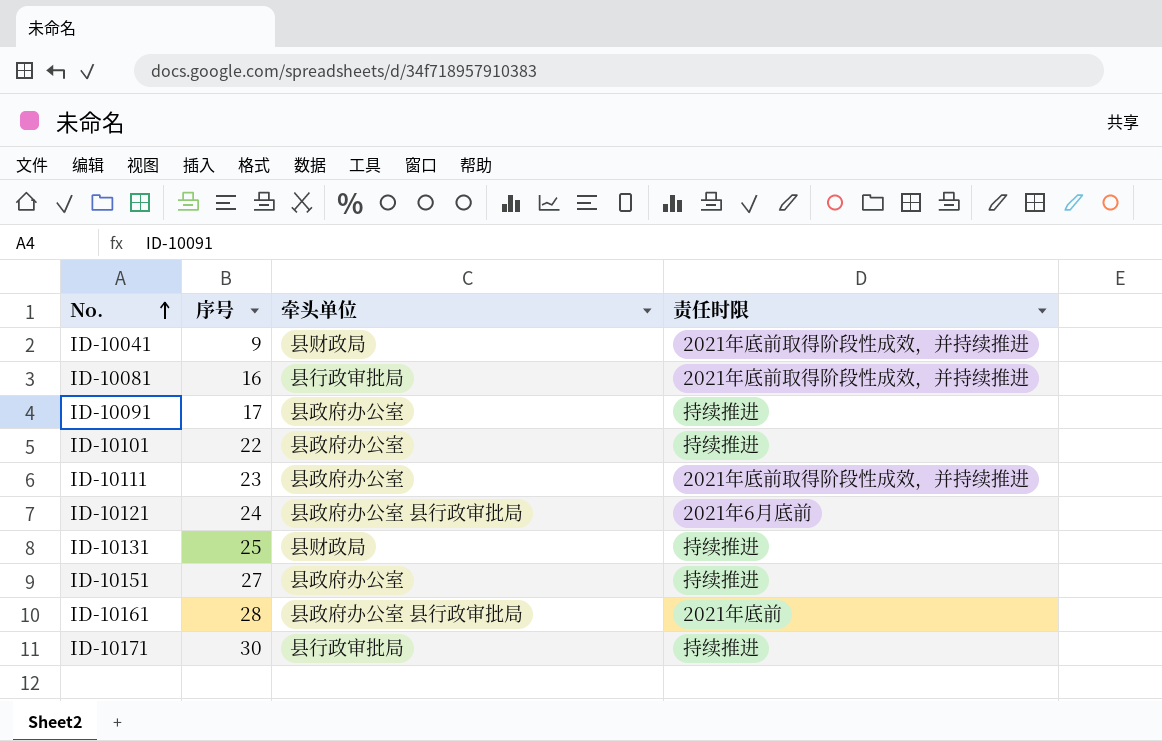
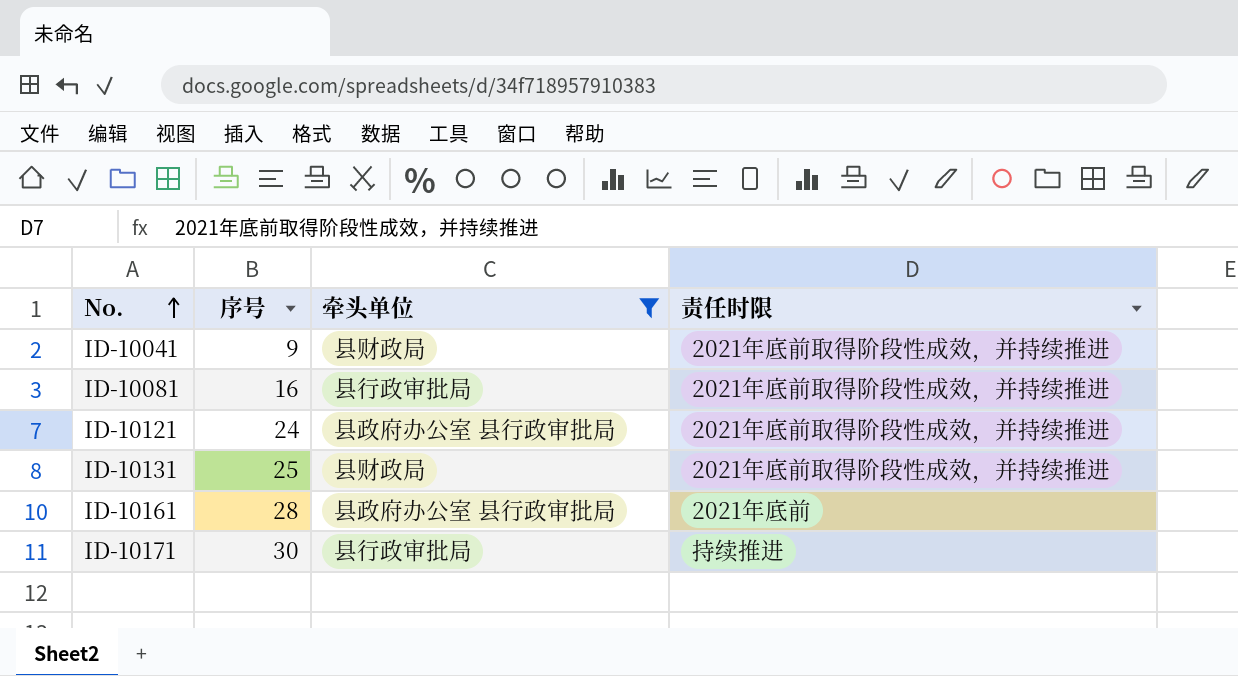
filter: none -> 牵头单位 != 县政府办公室
ID-10121 | 责任时限: 2021年6月底前 -> 2021年底前取得阶段性成效，并持续推进
ID-10131 | 责任时限: 持续推进 -> 2021年底前取得阶段性成效，并持续推进

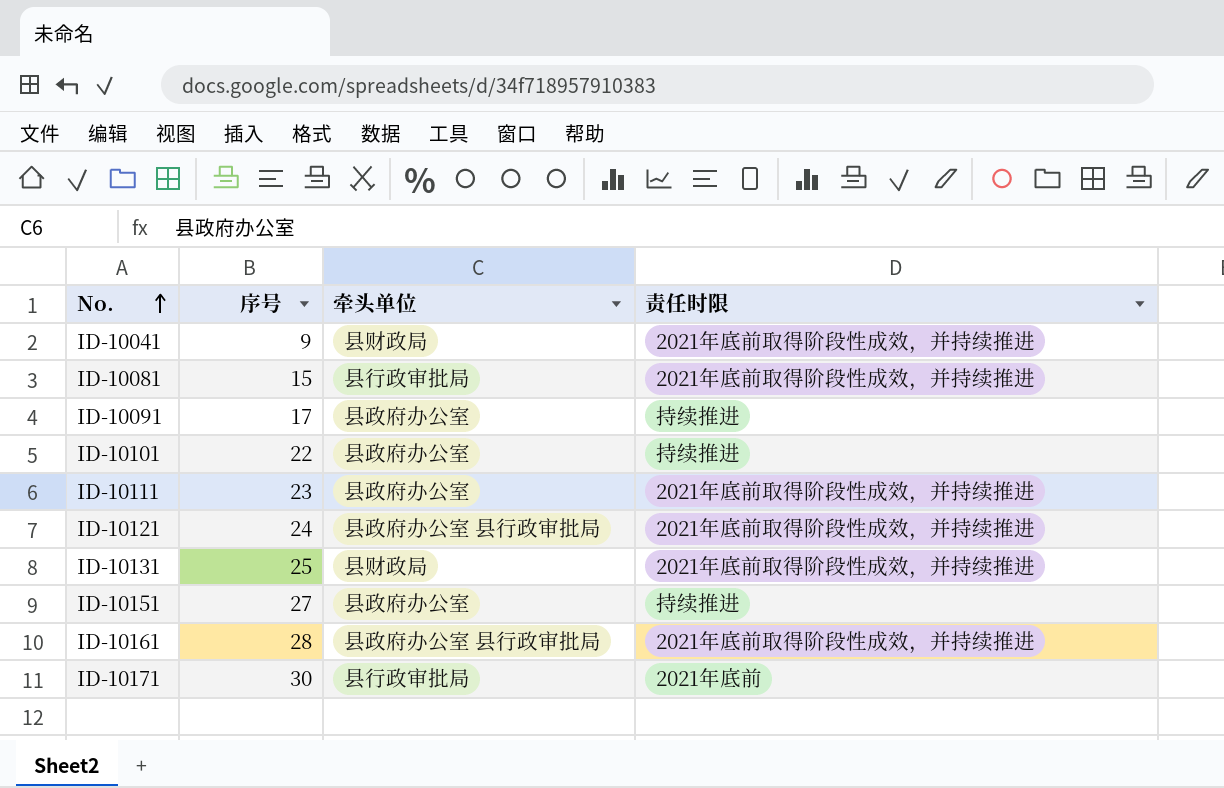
filter: 牵头单位 != 县政府办公室 -> none
ID-10081 | 序号: 16 -> 15
ID-10161 | 责任时限: 2021年底前 -> 2021年底前取得阶段性成效，并持续推进
ID-10171 | 责任时限: 持续推进 -> 2021年底前

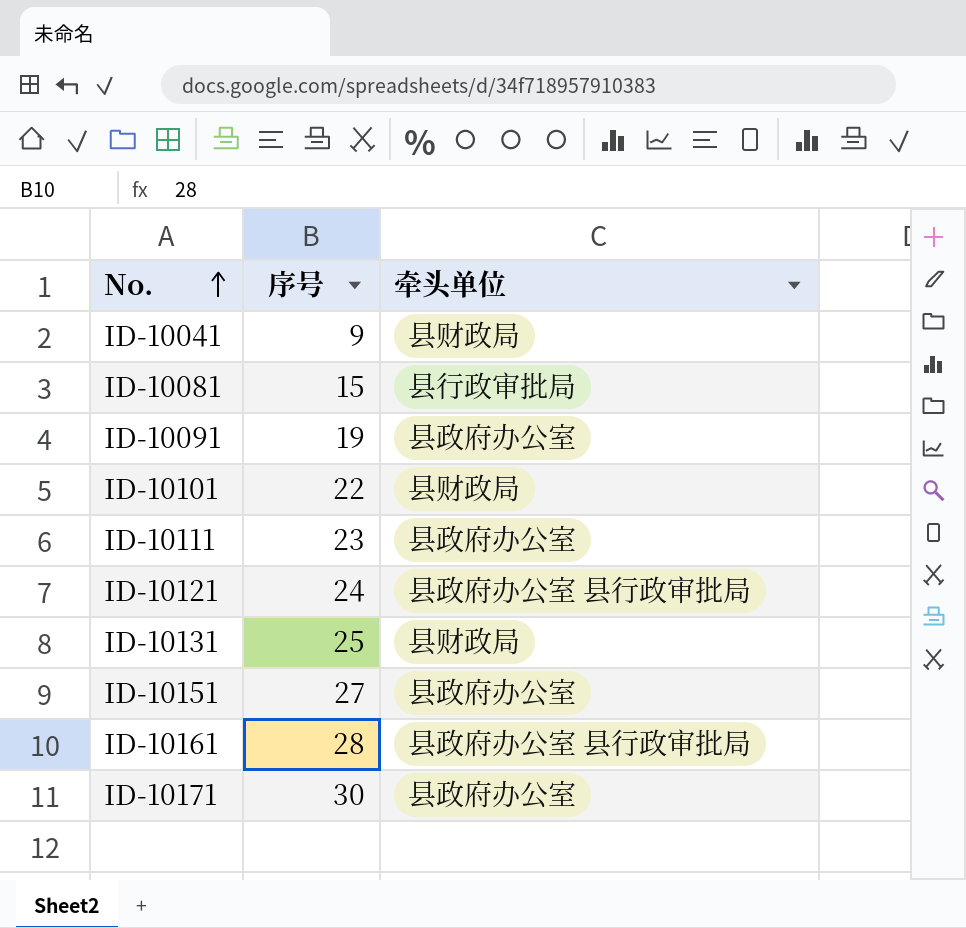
column 责任时限 | position: 4 -> none
ID-10091 | 序号: 17 -> 19
ID-10101 | 牵头单位: 县政府办公室 -> 县财政局
ID-10171 | 牵头单位: 县行政审批局 -> 县政府办公室

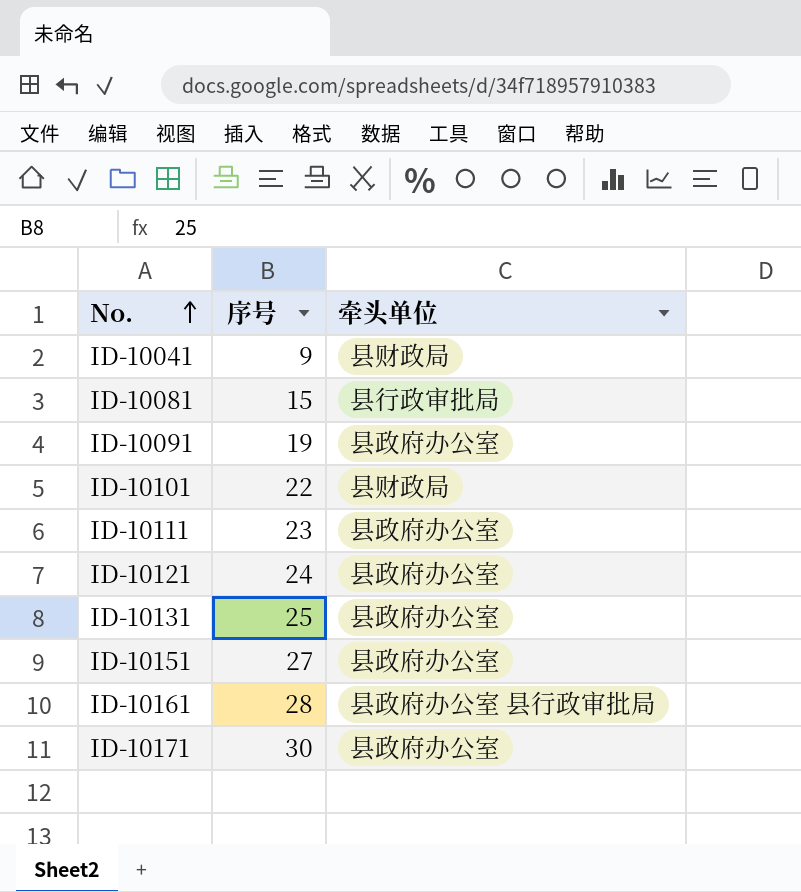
ID-10121 | 牵头单位: 县政府办公室 县行政审批局 -> 县政府办公室
ID-10131 | 牵头单位: 县财政局 -> 县政府办公室

